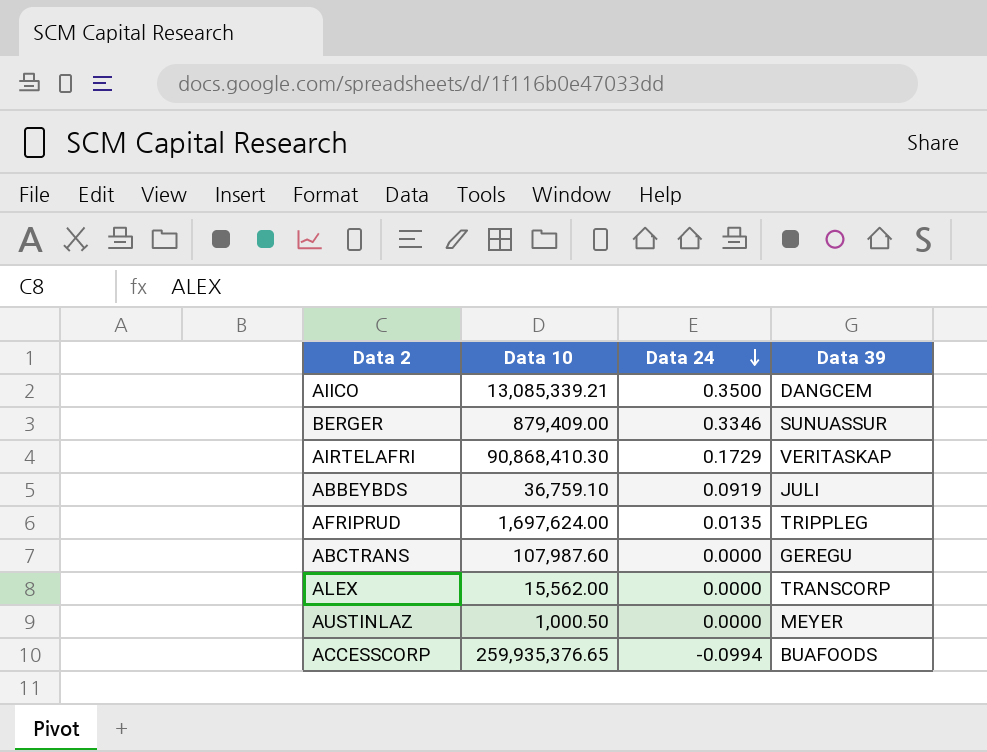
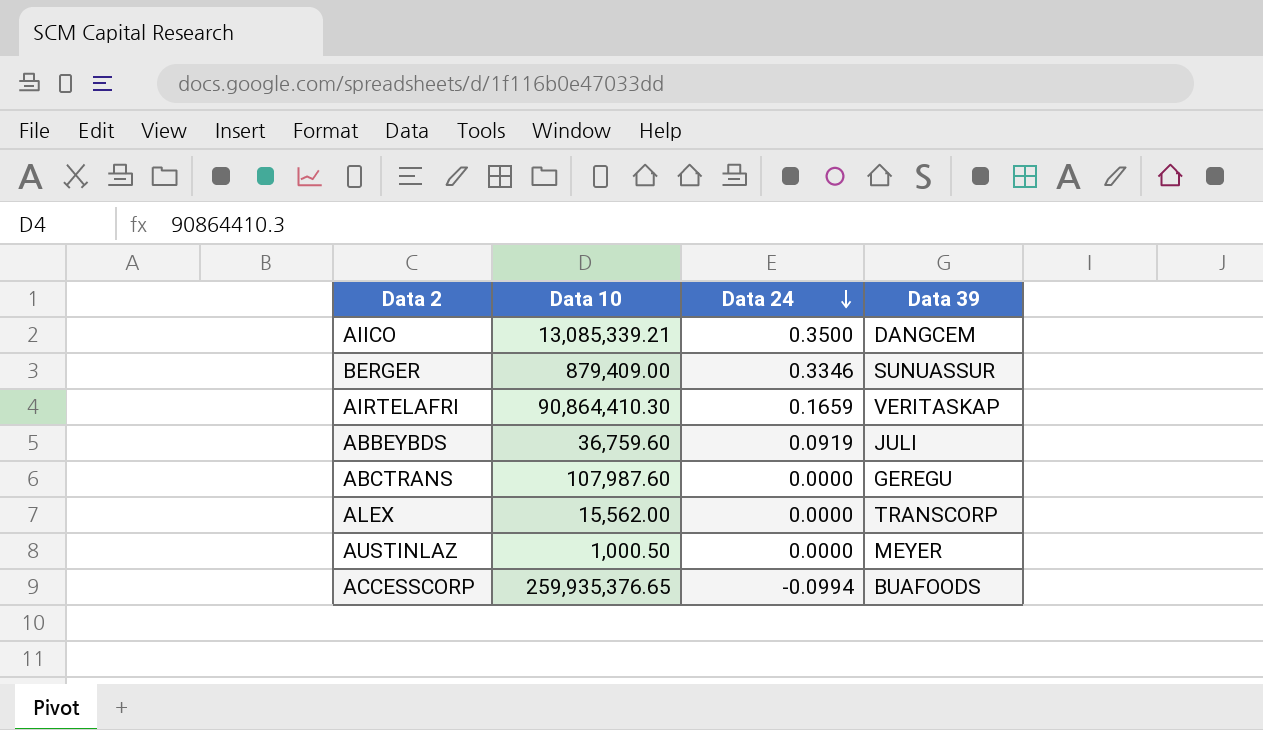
row AFRIPRUD: 1,697,624.00 | 0.0135 | TRIPPLEG -> none
AIRTELAFRI | Data 10: 90,868,410.30 -> 90,864,410.30
AIRTELAFRI | Data 24: 0.1729 -> 0.1659
ABBEYBDS | Data 10: 36,759.10 -> 36,759.60

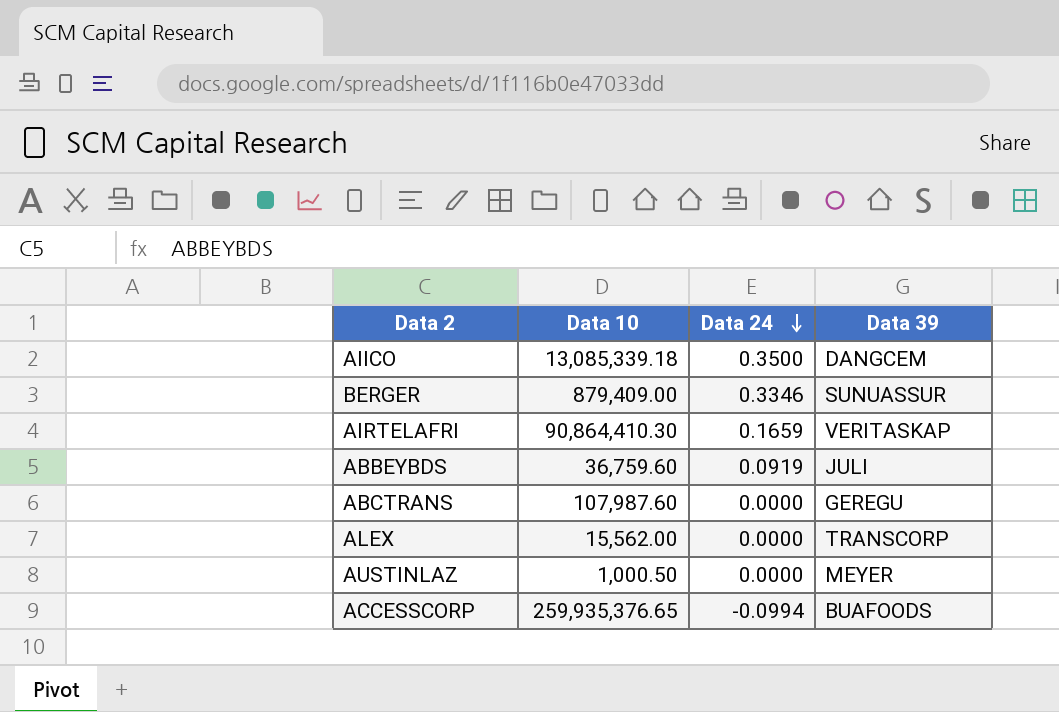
AIICO | Data 10: 13,085,339.21 -> 13,085,339.18

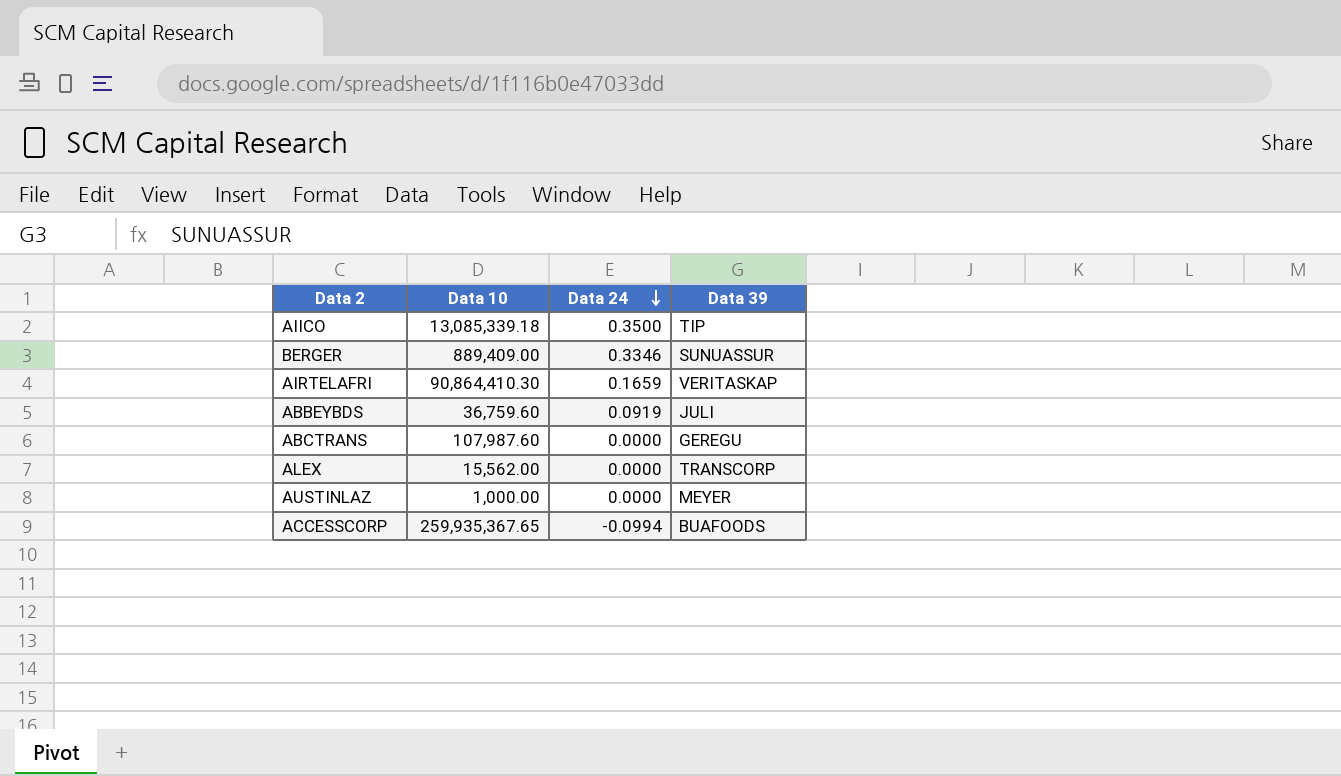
AIICO | Data 39: DANGCEM -> TIP
BERGER | Data 10: 879,409.00 -> 889,409.00
AUSTINLAZ | Data 10: 1,000.50 -> 1,000.00
ACCESSCORP | Data 10: 259,935,376.65 -> 259,935,367.65

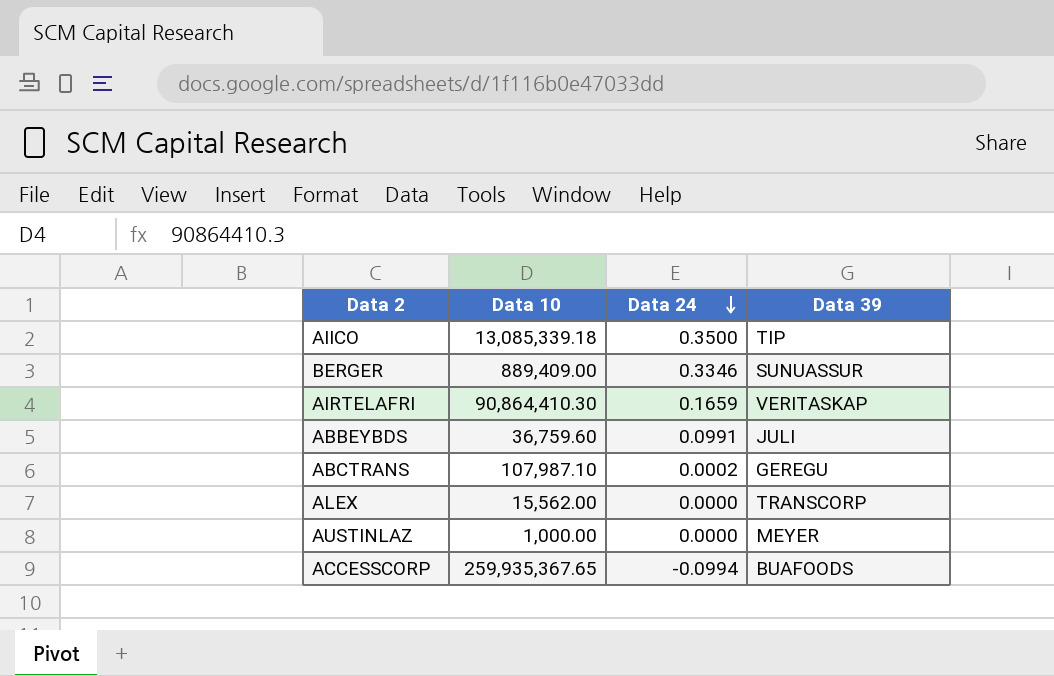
ABBEYBDS | Data 24: 0.0919 -> 0.0991
ABCTRANS | Data 10: 107,987.60 -> 107,987.10
ABCTRANS | Data 24: 0.0000 -> 0.0002

